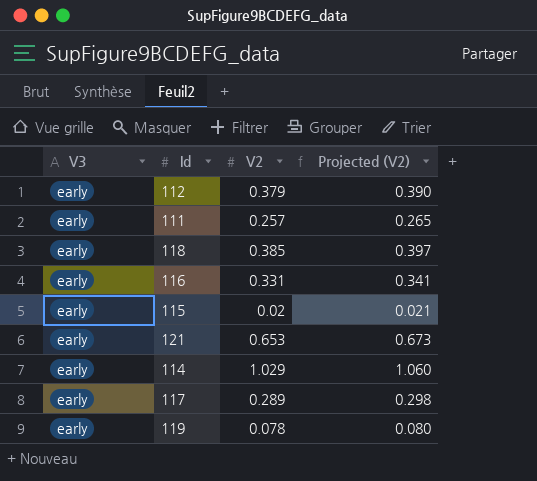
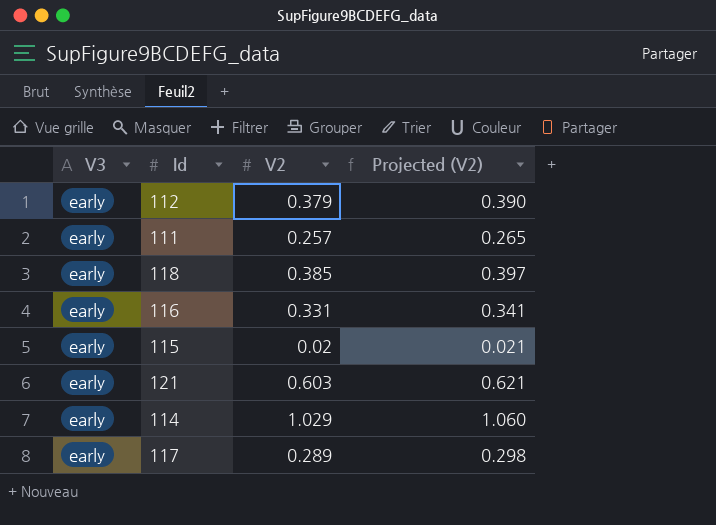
row 119: early | 0.078 | 0.080 -> none
121 | V2: 0.653 -> 0.603
121 | Projected (V2): 0.673 -> 0.621

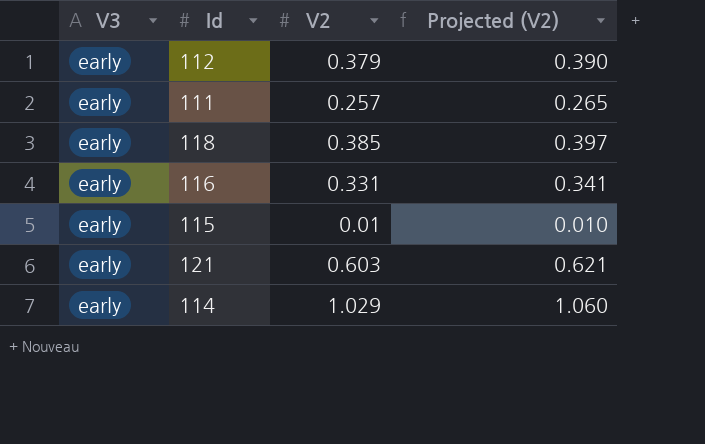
row 117: early | 0.289 | 0.298 -> none
115 | V2: 0.02 -> 0.01
115 | Projected (V2): 0.021 -> 0.010

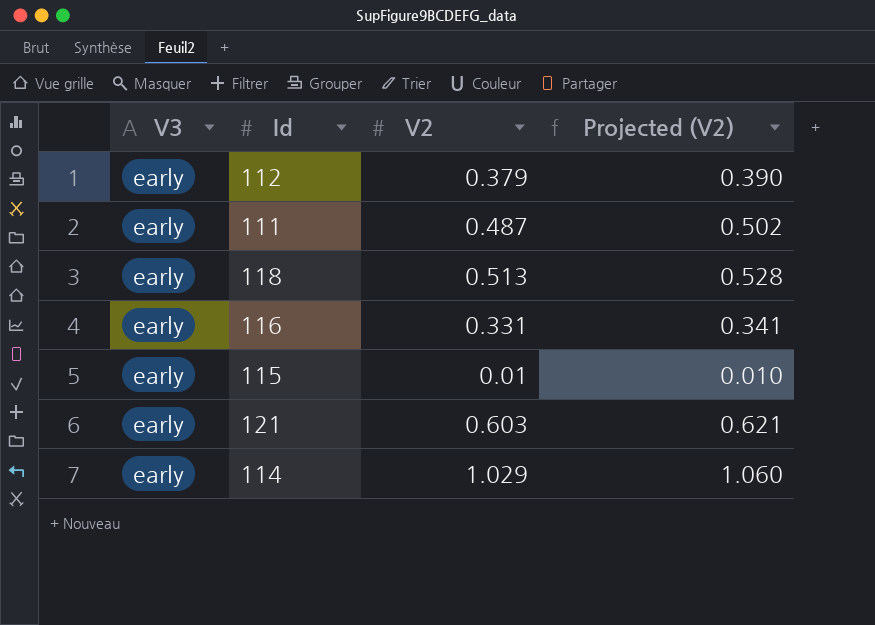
111 | V2: 0.257 -> 0.487
111 | Projected (V2): 0.265 -> 0.502
118 | V2: 0.385 -> 0.513
118 | Projected (V2): 0.397 -> 0.528

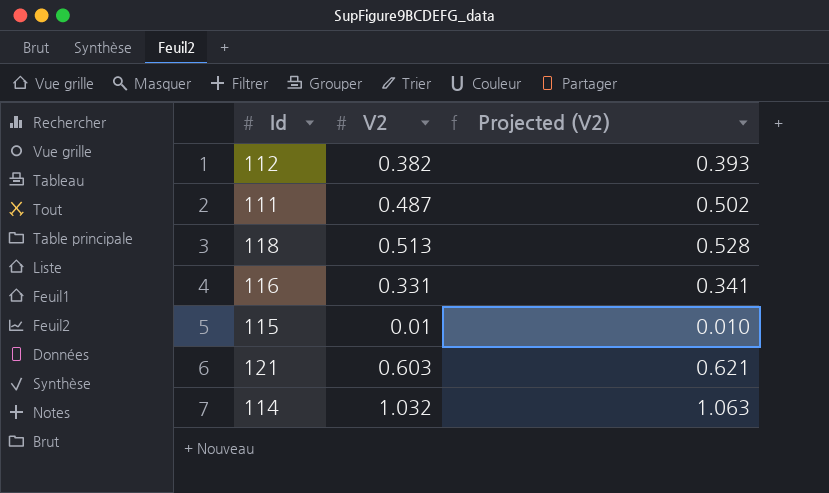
column V3 | position: 1 -> none
112 | V2: 0.379 -> 0.382
112 | Projected (V2): 0.390 -> 0.393
114 | V2: 1.029 -> 1.032
114 | Projected (V2): 1.060 -> 1.063

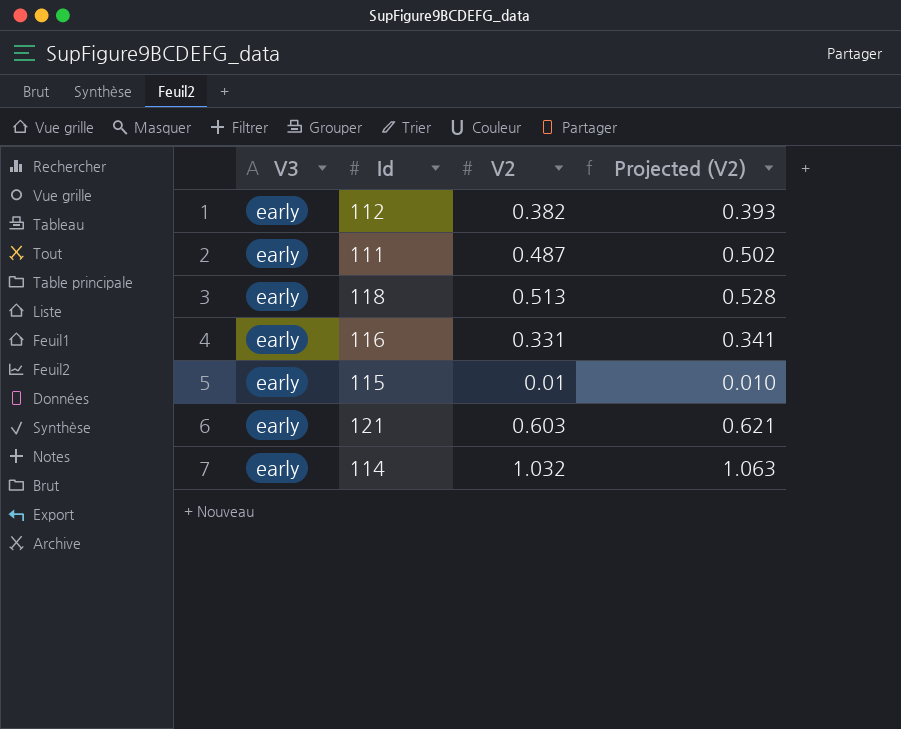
column V3 | position: none -> 1

